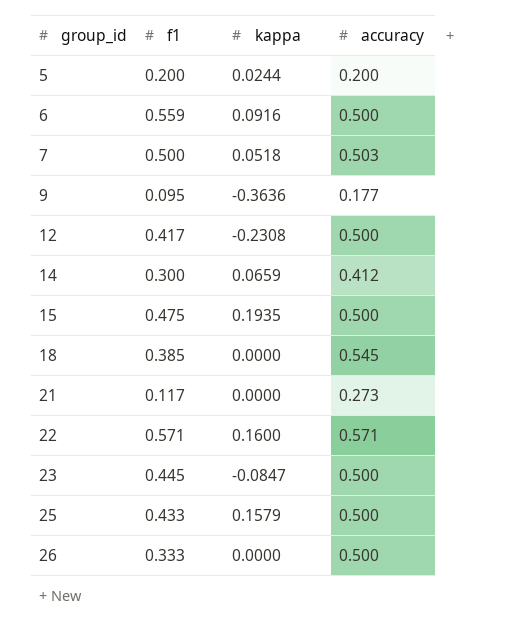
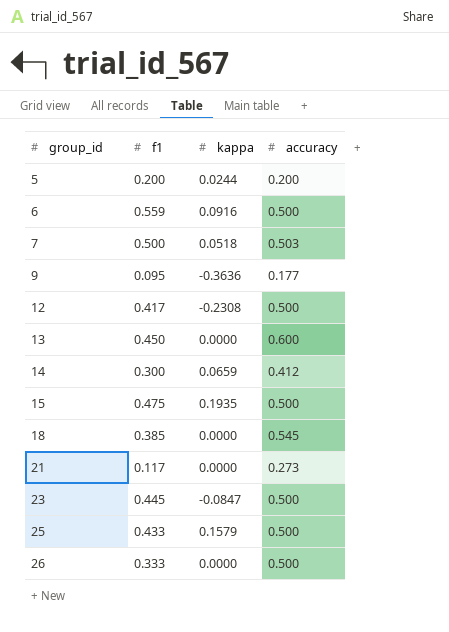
row 22: 0.571 | 0.1600 | 0.571 -> none
row 13: none -> 0.450 | 0.0000 | 0.600

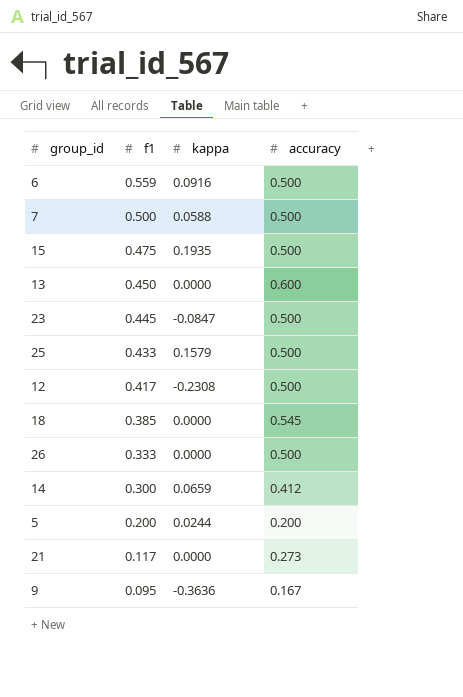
row order: group_id ascending -> f1 descending
7 | kappa: 0.0518 -> 0.0588
7 | accuracy: 0.503 -> 0.500
9 | accuracy: 0.177 -> 0.167

